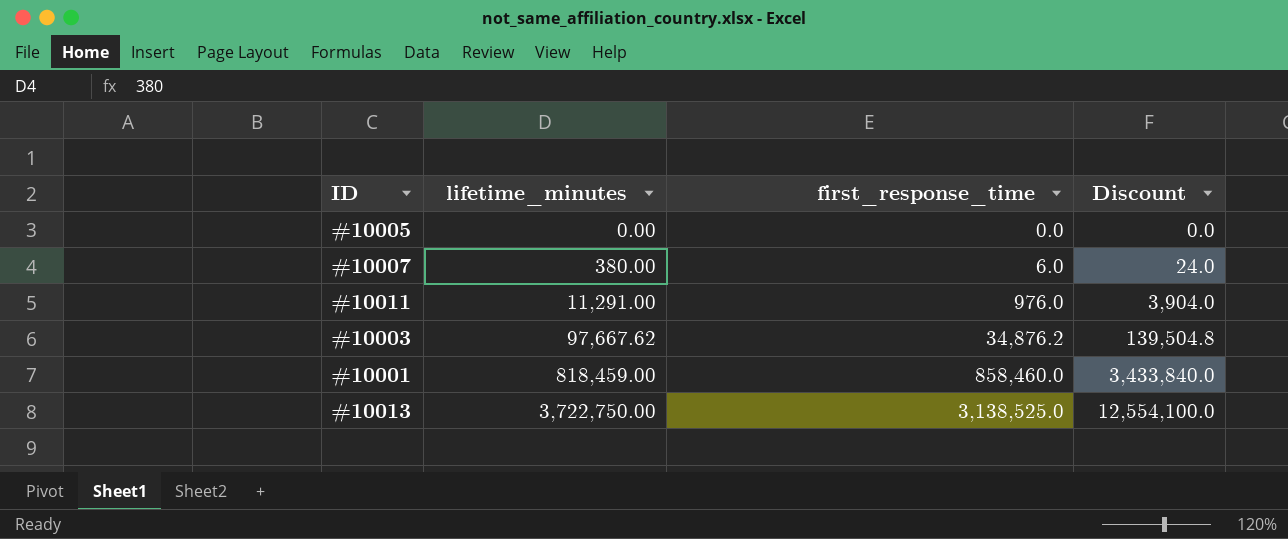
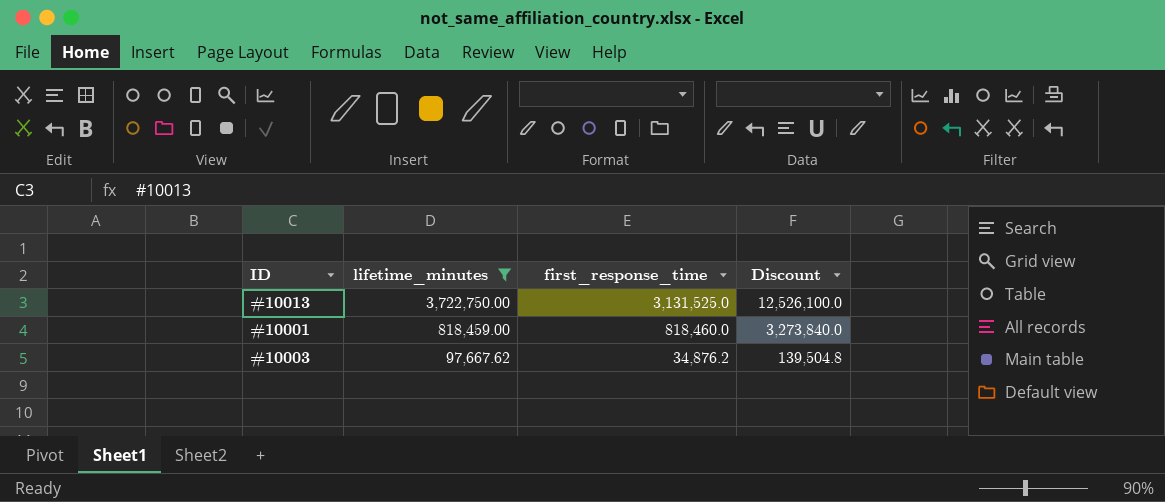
filter: none -> lifetime_minutes >= 97,667.62
row order: lifetime_minutes ascending -> lifetime_minutes descending
#10013 | first_response_time: 3,138,525.0 -> 3,131,525.0
#10013 | Discount: 12,554,100.0 -> 12,526,100.0
#10001 | first_response_time: 858,460.0 -> 818,460.0
#10001 | Discount: 3,433,840.0 -> 3,273,840.0

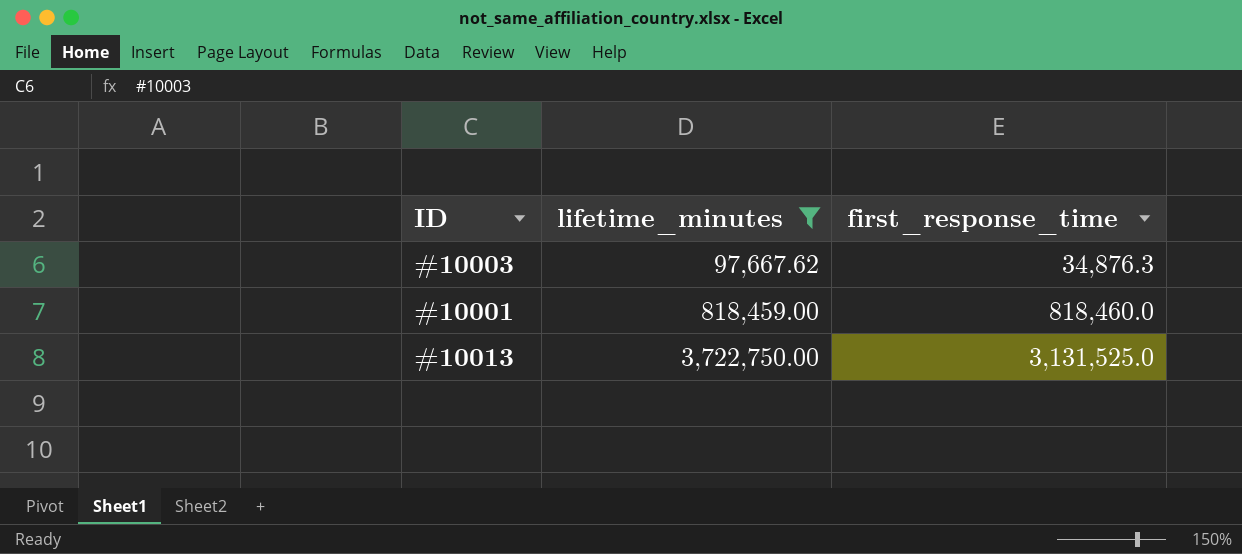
row order: lifetime_minutes descending -> lifetime_minutes ascending
column Discount | formula: [first_response_time] * 4 -> none
#10003 | first_response_time: 34,876.2 -> 34,876.3

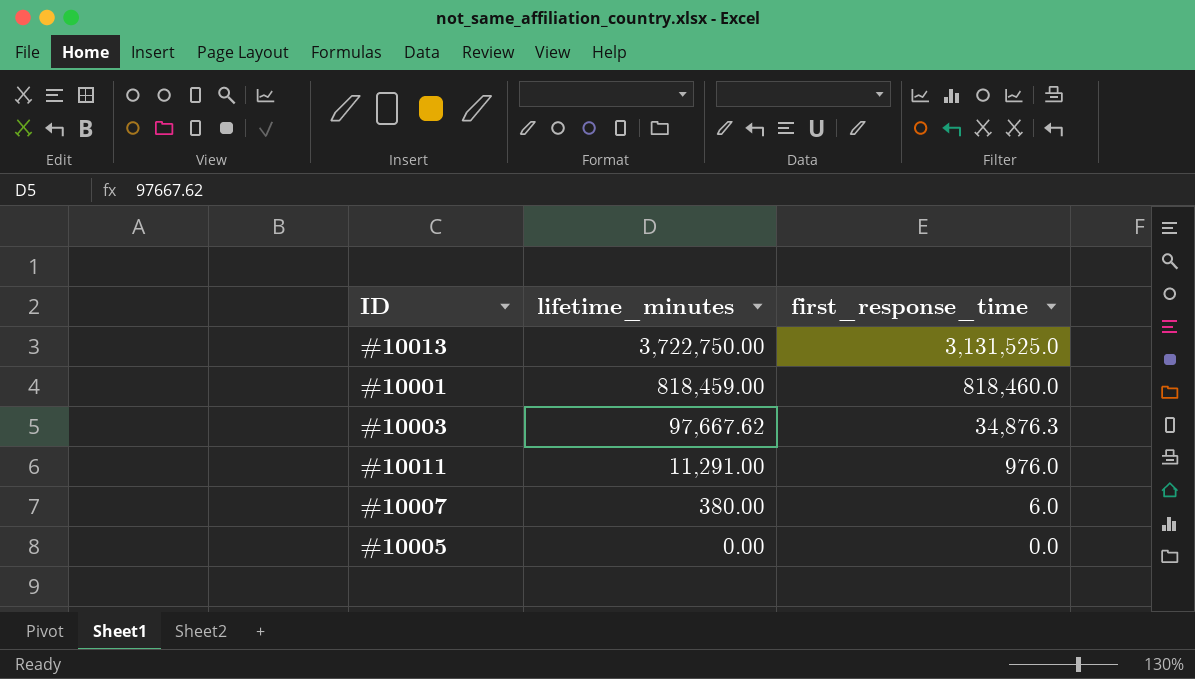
filter: lifetime_minutes >= 97,667.62 -> none
row order: lifetime_minutes ascending -> lifetime_minutes descending

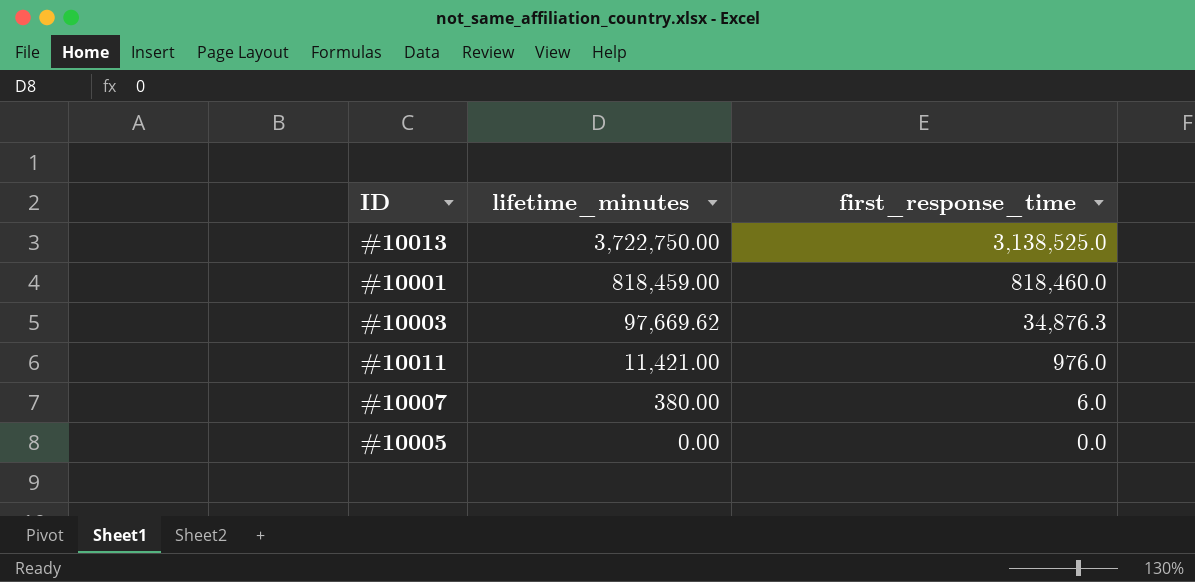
#10013 | first_response_time: 3,131,525.0 -> 3,138,525.0
#10003 | lifetime_minutes: 97,667.62 -> 97,669.62
#10011 | lifetime_minutes: 11,291.00 -> 11,421.00

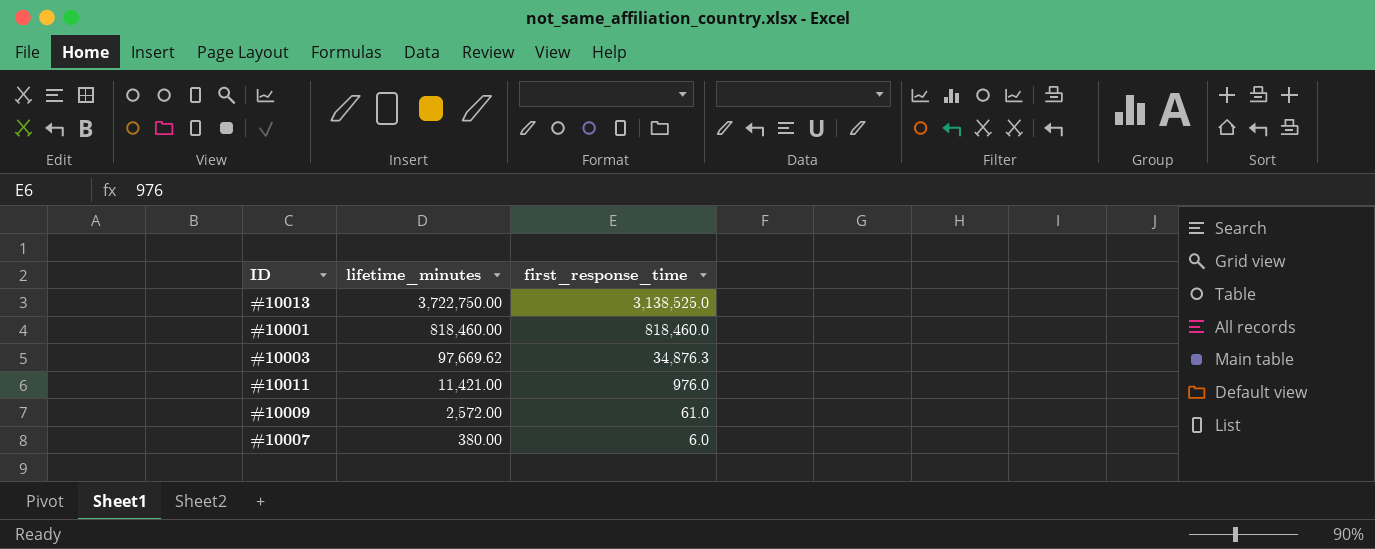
row #10005: 0.00 | 0.0 -> none
#10001 | lifetime_minutes: 818,459.00 -> 818,460.00
row #10009: none -> 2,572.00 | 61.0

